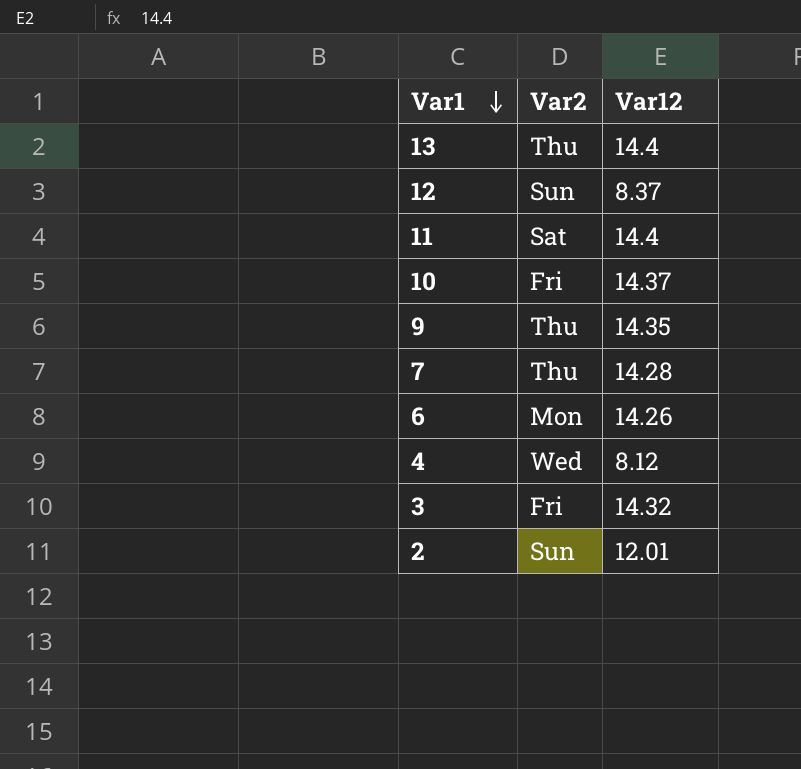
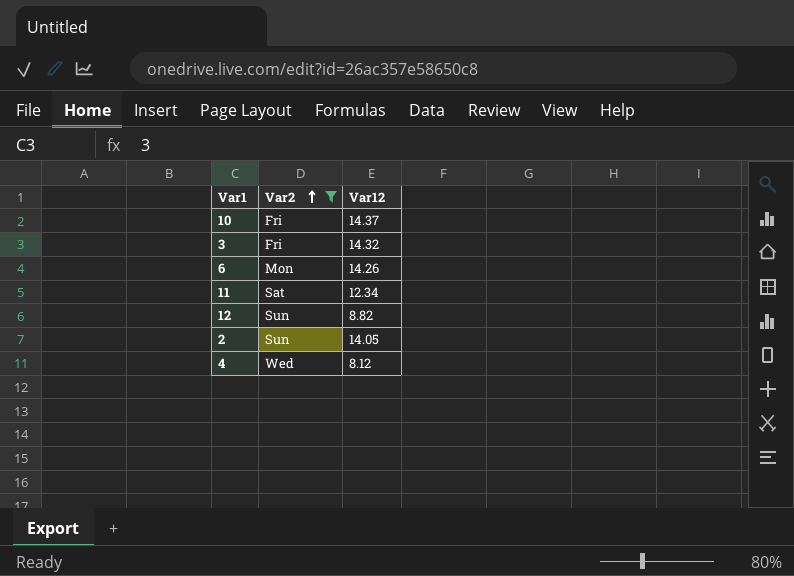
filter: none -> Var2 != Thu
row order: Var1 descending -> Var2 ascending
11 | Var12: 14.4 -> 12.34
12 | Var12: 8.37 -> 8.82
2 | Var12: 12.01 -> 14.05

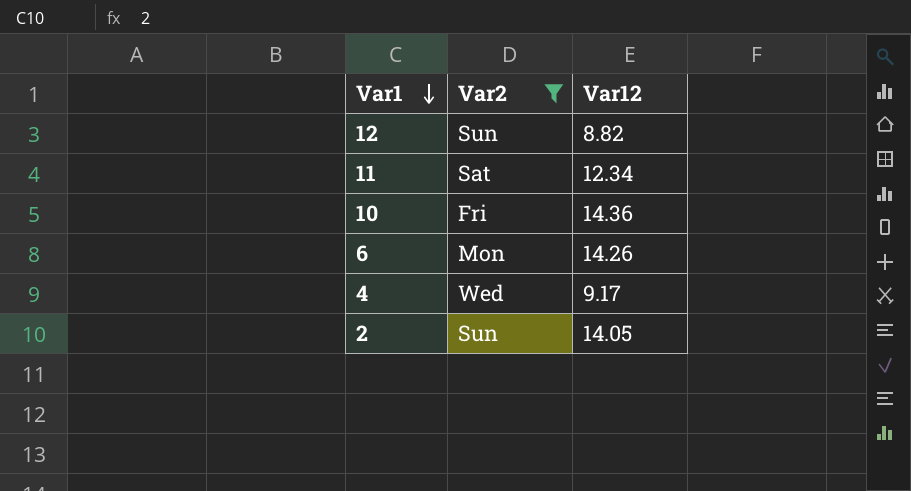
row order: Var2 ascending -> Var1 descending
row 3: Fri | 14.32 -> none
10 | Var12: 14.37 -> 14.36
4 | Var12: 8.12 -> 9.17

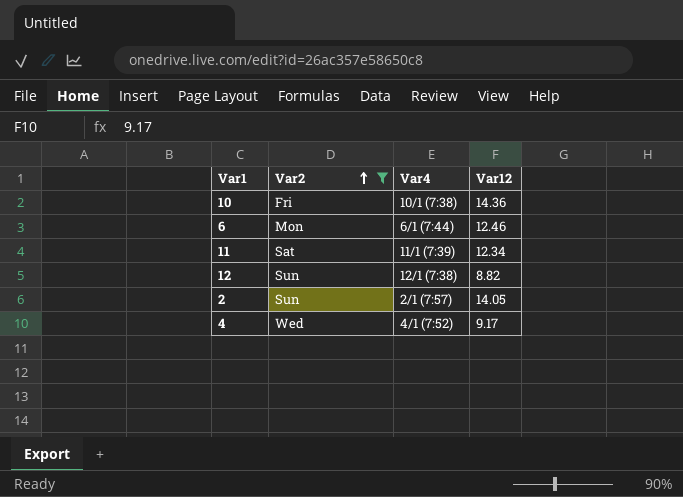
row order: Var1 descending -> Var2 ascending
column Var4 | position: none -> 3
6 | Var12: 14.26 -> 12.46

